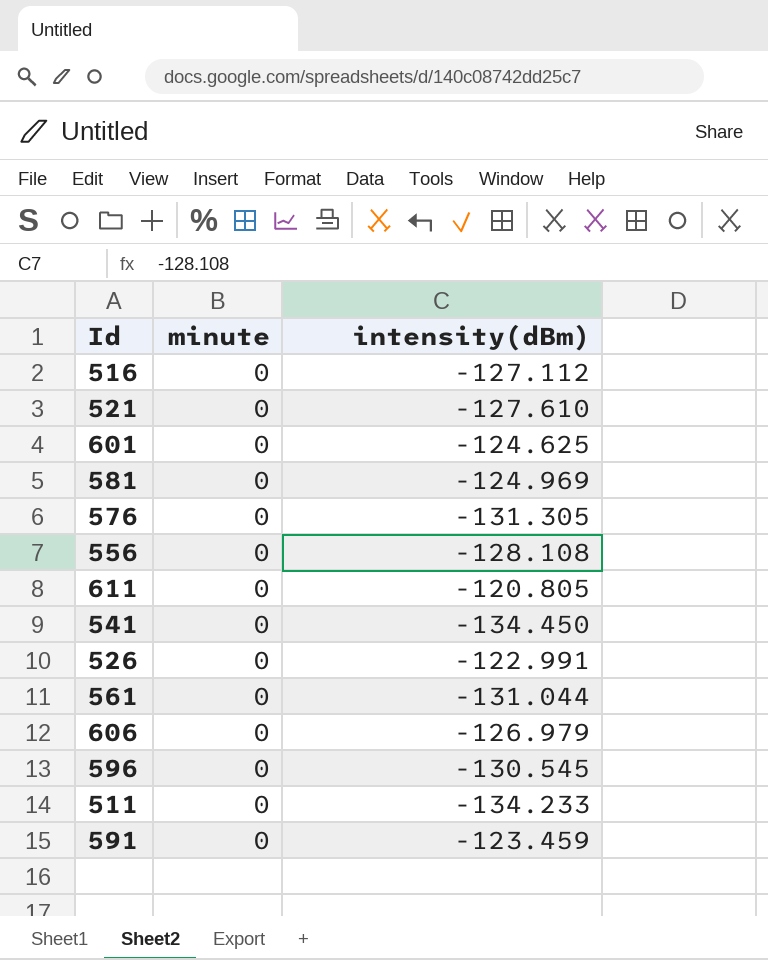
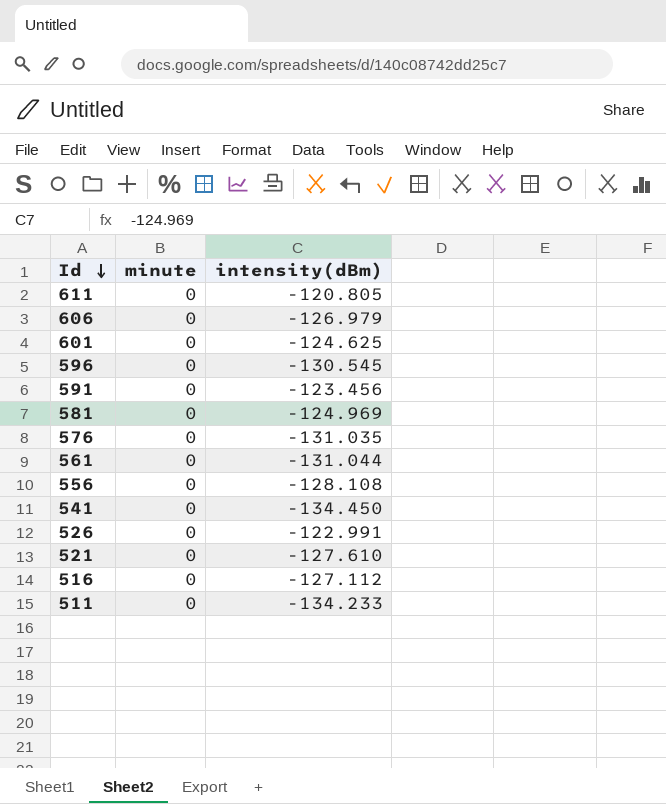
row order: none -> Id descending
591 | intensity(dBm): -123.459 -> -123.456
576 | intensity(dBm): -131.305 -> -131.035

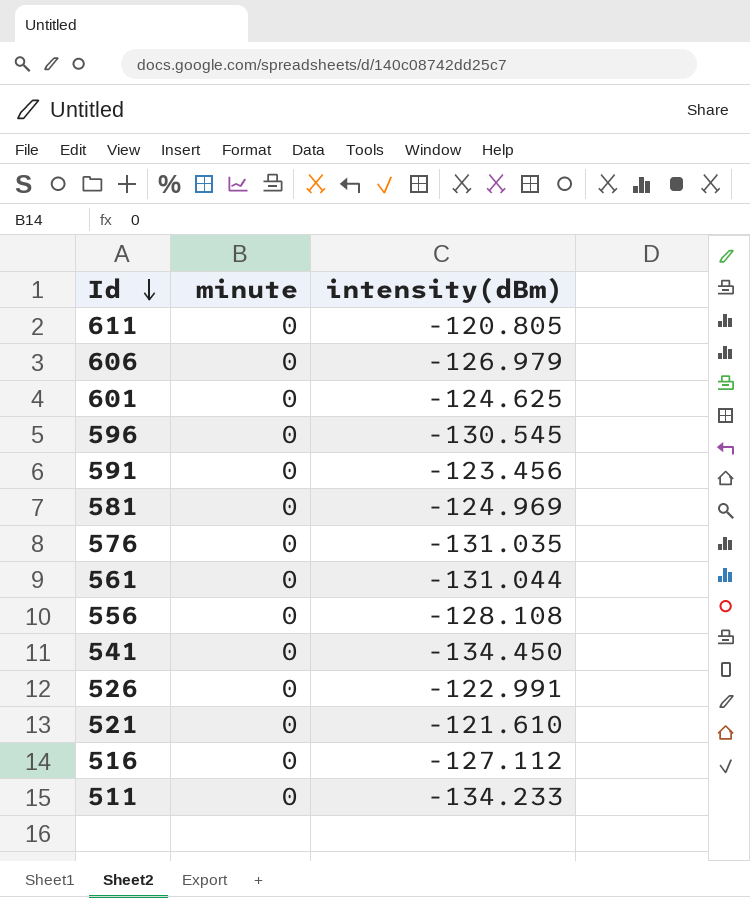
521 | intensity(dBm): -127.610 -> -121.610

